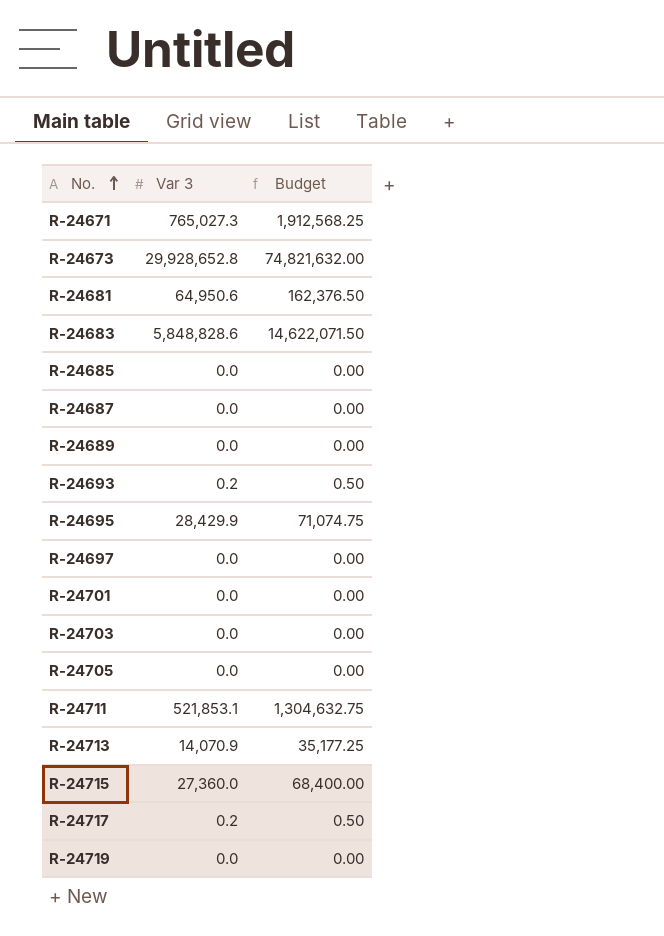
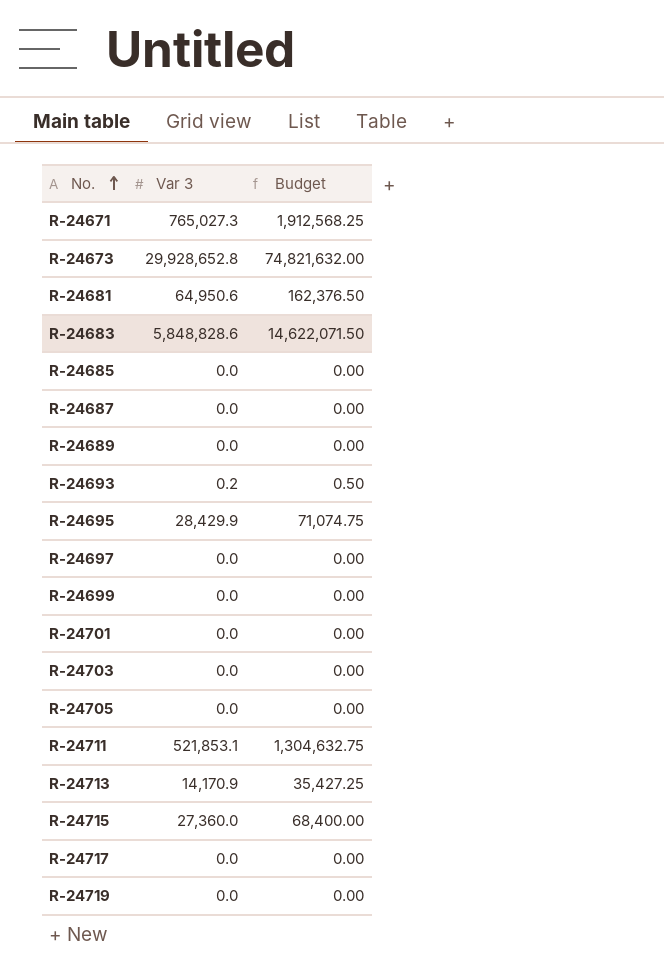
row R-24699: none -> 0.0 | 0.00
R-24713 | Var 3: 14,070.9 -> 14,170.9
R-24713 | Budget: 35,177.25 -> 35,427.25
R-24717 | Var 3: 0.2 -> 0.0
R-24717 | Budget: 0.50 -> 0.00

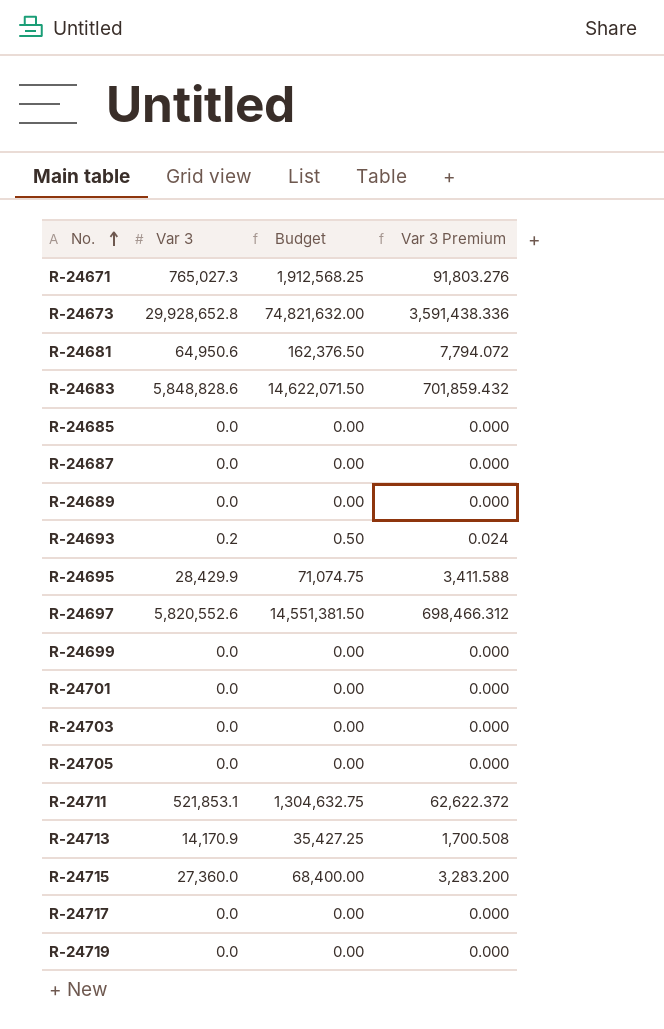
column Var 3 Premium | formula: none -> [Var 3] * 0.12
R-24697 | Var 3: 0.0 -> 5,820,552.6
R-24697 | Budget: 0.00 -> 14,551,381.50

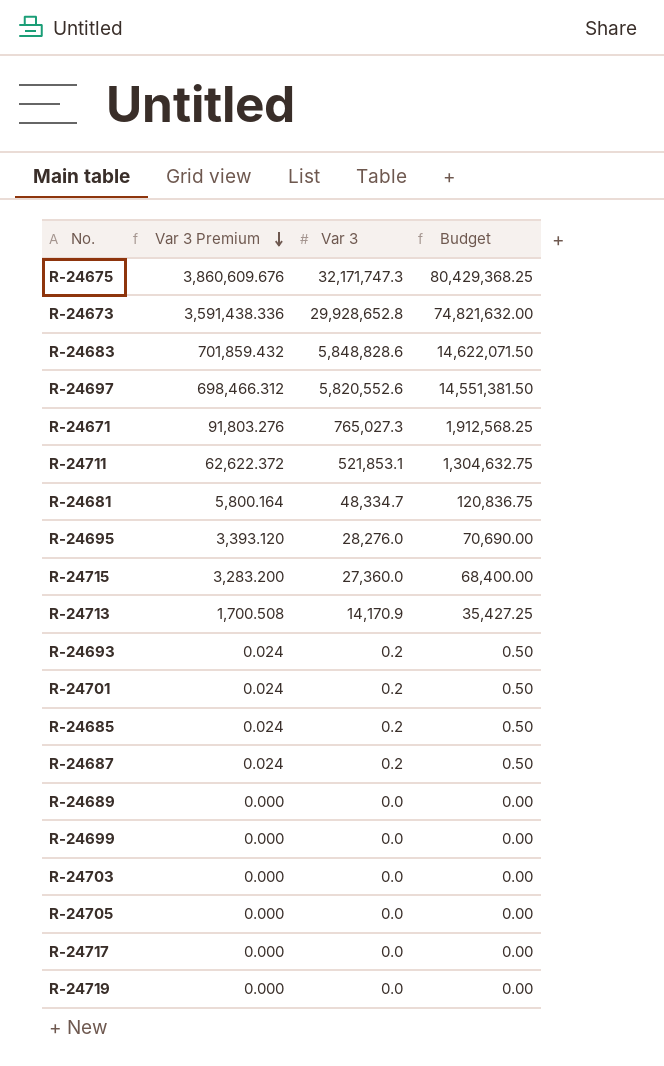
row order: No. ascending -> Var 3 Premium descending
column Var 3 Premium | position: 4 -> 2
row R-24675: none -> 3,860,609.676 | 32,171,747.3 | 80,429,368.25
R-24681 | Var 3 Premium: 7,794.072 -> 5,800.164
R-24681 | Var 3: 64,950.6 -> 48,334.7
R-24681 | Budget: 162,376.50 -> 120,836.75
R-24695 | Var 3 Premium: 3,411.588 -> 3,393.120
R-24695 | Var 3: 28,429.9 -> 28,276.0
R-24695 | Budget: 71,074.75 -> 70,690.00
R-24701 | Var 3 Premium: 0.000 -> 0.024
R-24701 | Var 3: 0.0 -> 0.2
R-24701 | Budget: 0.00 -> 0.50
R-24685 | Var 3 Premium: 0.000 -> 0.024
R-24685 | Var 3: 0.0 -> 0.2
R-24685 | Budget: 0.00 -> 0.50
R-24687 | Var 3 Premium: 0.000 -> 0.024
R-24687 | Var 3: 0.0 -> 0.2
R-24687 | Budget: 0.00 -> 0.50

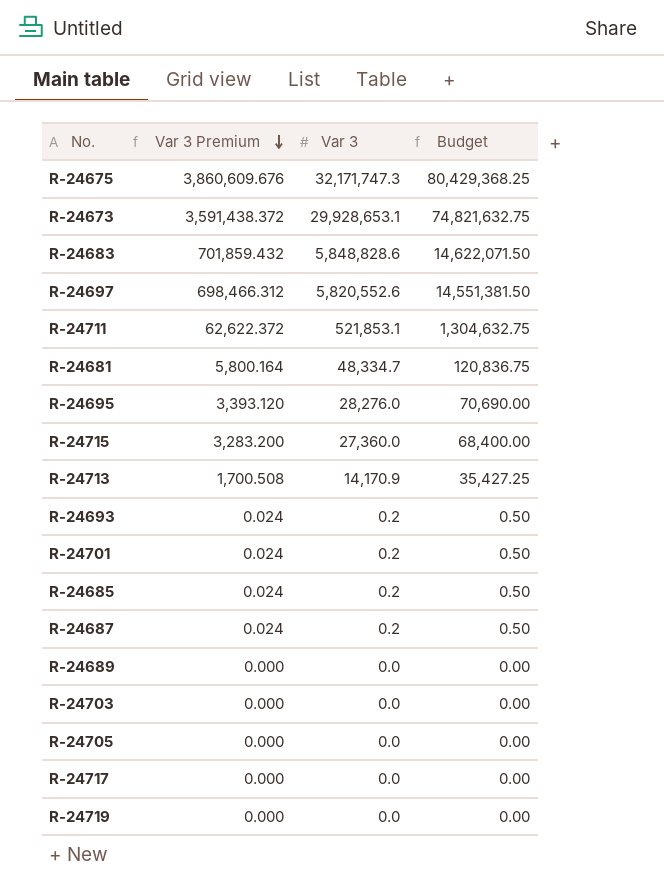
row R-24671: 91,803.276 | 765,027.3 | 1,912,568.25 -> none
row R-24699: 0.000 | 0.0 | 0.00 -> none
R-24673 | Var 3 Premium: 3,591,438.336 -> 3,591,438.372
R-24673 | Var 3: 29,928,652.8 -> 29,928,653.1
R-24673 | Budget: 74,821,632.00 -> 74,821,632.75

